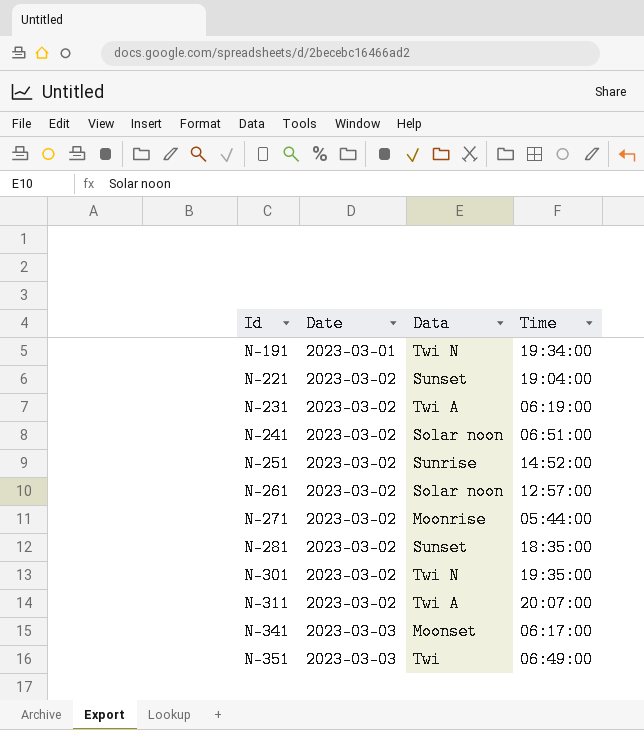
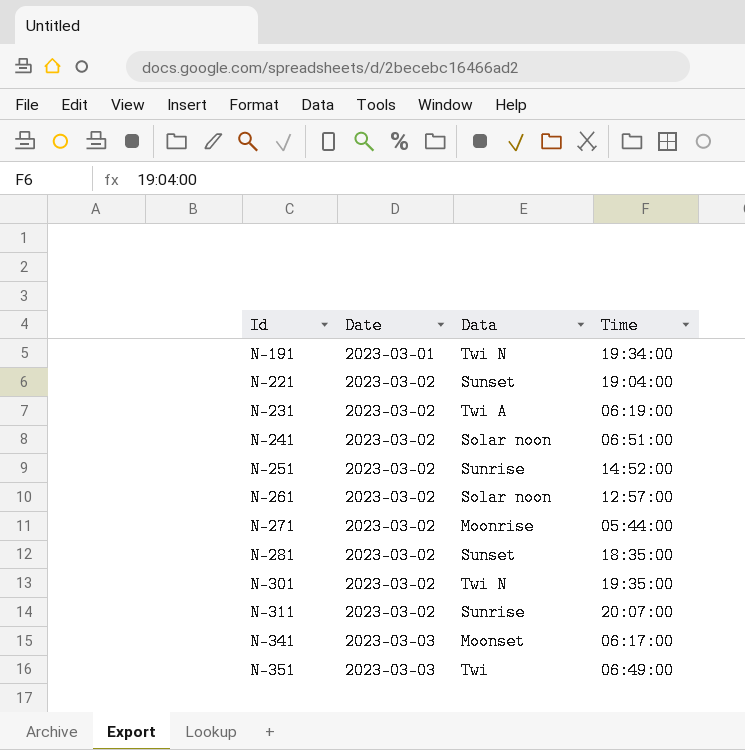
N-311 | Data: Twi A -> Sunrise

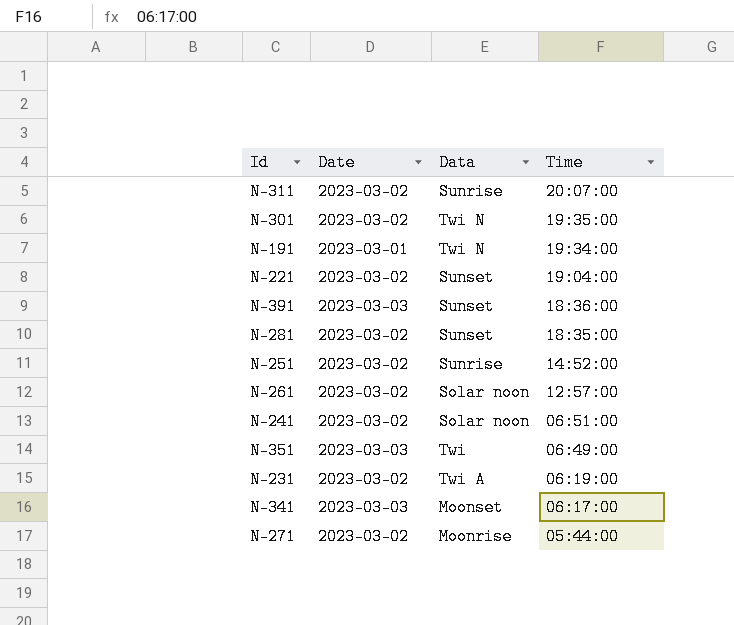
row order: Id ascending -> Time descending
row N-391: none -> 2023-03-03 | Sunset | 18:36:00

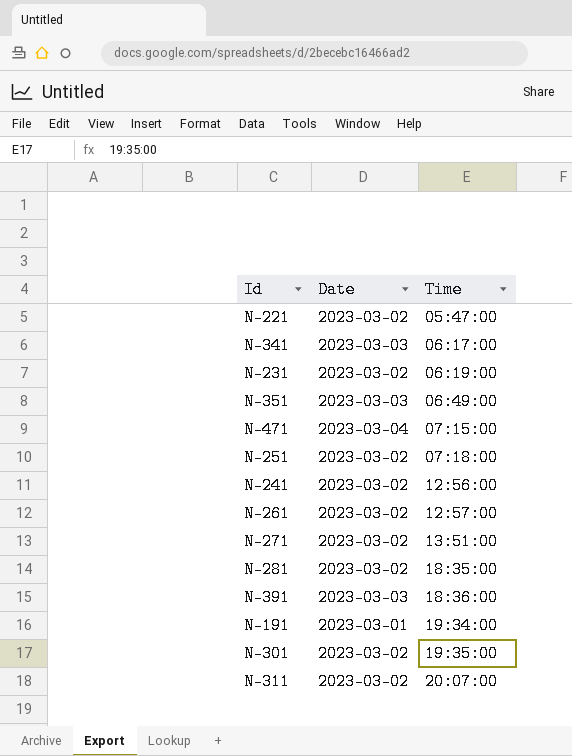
row order: Time descending -> Time ascending
column Data | position: 3 -> none
N-221 | Time: 19:04:00 -> 05:47:00
row N-471: none -> 2023-03-04 | 07:15:00
N-251 | Time: 14:52:00 -> 07:18:00
N-241 | Time: 06:51:00 -> 12:56:00
N-271 | Time: 05:44:00 -> 13:51:00

